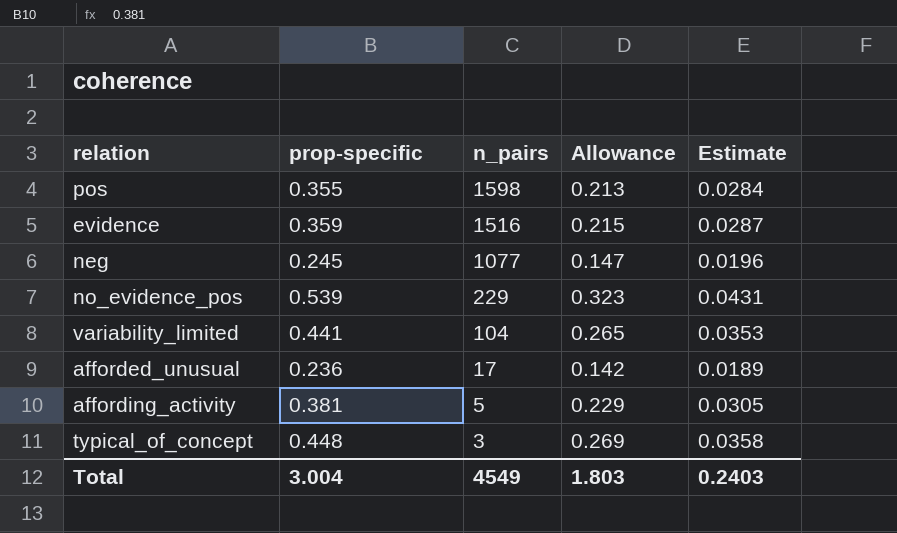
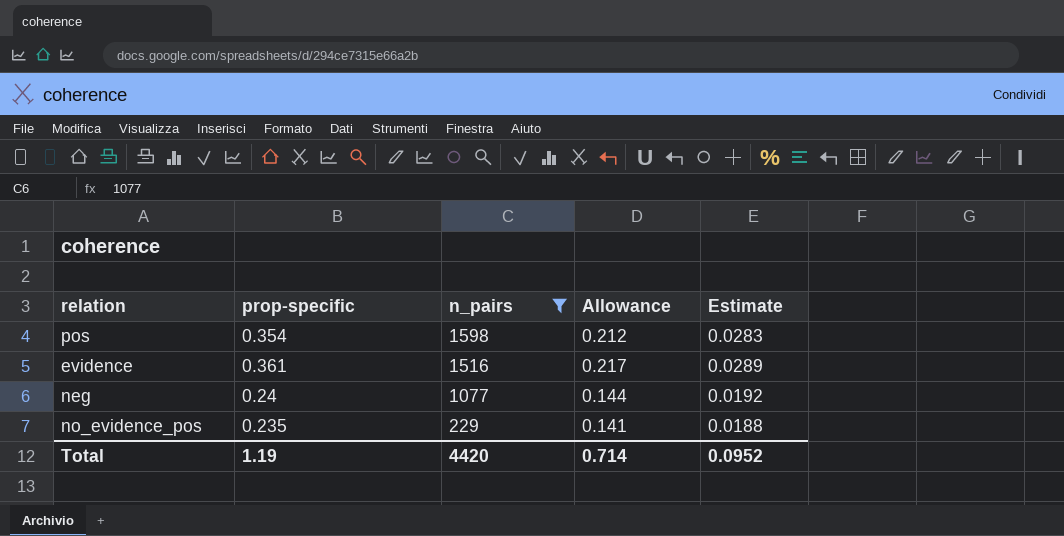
filter: none -> n_pairs >= 229
pos | prop-specific: 0.355 -> 0.354
pos | Allowance: 0.213 -> 0.212
pos | Estimate: 0.0284 -> 0.0283
evidence | prop-specific: 0.359 -> 0.361
evidence | Allowance: 0.215 -> 0.217
evidence | Estimate: 0.0287 -> 0.0289
neg | prop-specific: 0.245 -> 0.24
neg | Allowance: 0.147 -> 0.144
neg | Estimate: 0.0196 -> 0.0192
no_evidence_pos | prop-specific: 0.539 -> 0.235
no_evidence_pos | Allowance: 0.323 -> 0.141
no_evidence_pos | Estimate: 0.0431 -> 0.0188
Total | prop-specific: 3.004 -> 1.19
Total | n_pairs: 4549 -> 4420
Total | Allowance: 1.803 -> 0.714
Total | Estimate: 0.2403 -> 0.0952

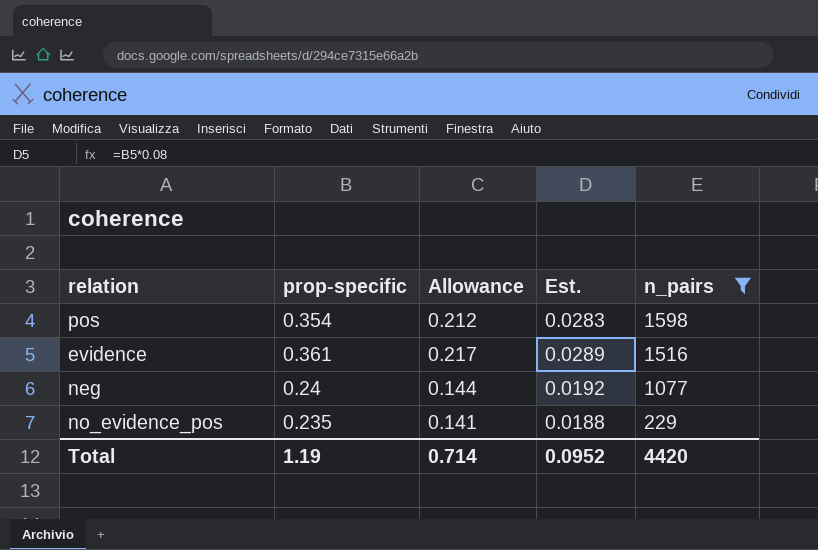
column name: Estimate -> Est.
column n_pairs | position: 3 -> 5

